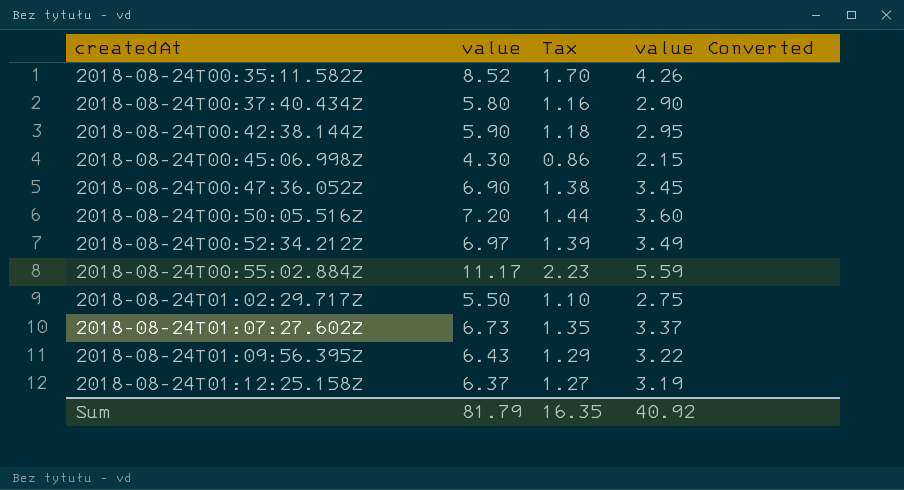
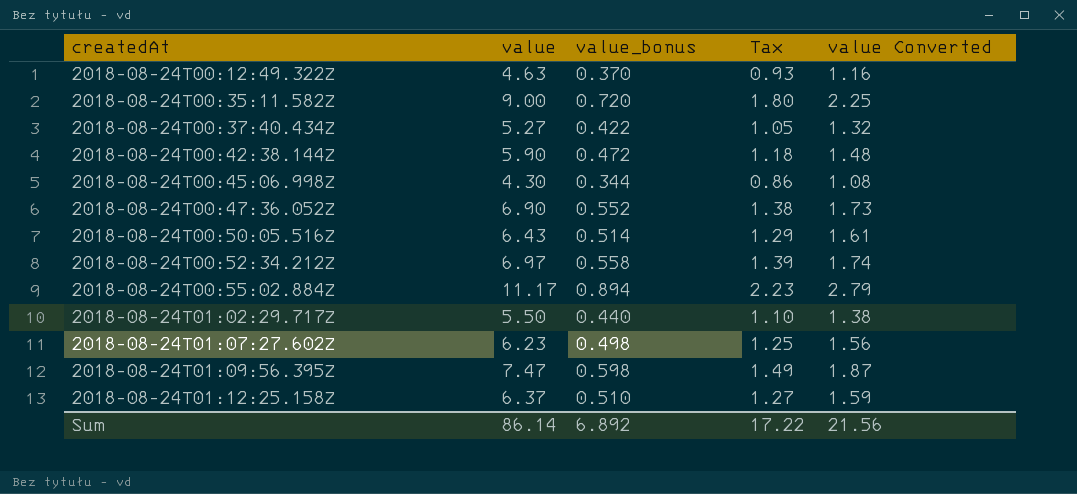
column value_bonus | formula: none -> [value] * 0.08
column value Converted | formula: [value] * 0.5 -> [value] * 0.25
row 2018-08-24T00:12:49.322Z: none -> 4.63 | 0.370 | 0.93 | 1.16
2018-08-24T00:35:11.582Z | value: 8.52 -> 9.00
2018-08-24T00:35:11.582Z | Tax: 1.70 -> 1.80
2018-08-24T00:37:40.434Z | value: 5.80 -> 5.27
2018-08-24T00:37:40.434Z | Tax: 1.16 -> 1.05
2018-08-24T00:50:05.516Z | value: 7.20 -> 6.43
2018-08-24T00:50:05.516Z | Tax: 1.44 -> 1.29
2018-08-24T01:07:27.602Z | value: 6.73 -> 6.23
2018-08-24T01:07:27.602Z | Tax: 1.35 -> 1.25
2018-08-24T01:09:56.395Z | value: 6.43 -> 7.47
2018-08-24T01:09:56.395Z | Tax: 1.29 -> 1.49
Sum | value: 81.79 -> 86.14
Sum | Tax: 16.35 -> 17.22
Sum | value Converted: 40.92 -> 21.56

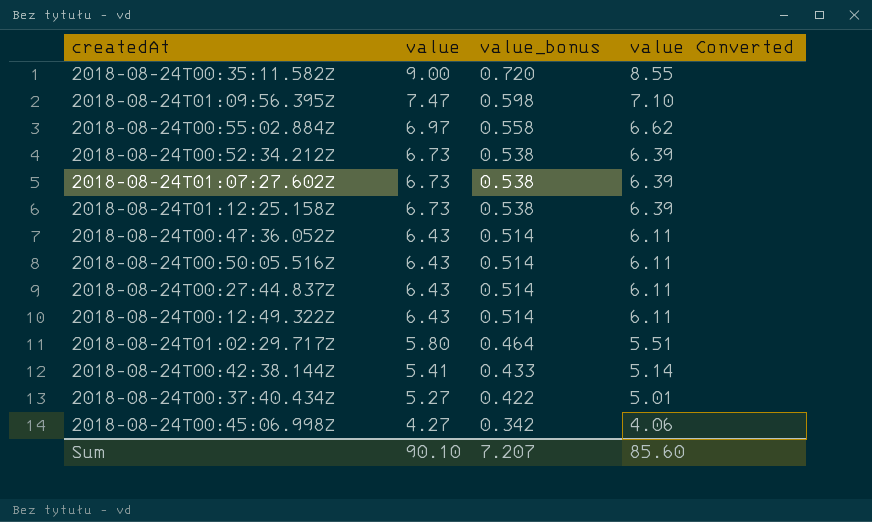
row order: createdAt ascending -> value descending
column Tax | formula: [value] * 0.2 -> none
column value Converted | formula: [value] * 0.25 -> [value] * 0.95
2018-08-24T00:55:02.884Z | value: 11.17 -> 6.97
2018-08-24T00:55:02.884Z | value_bonus: 0.894 -> 0.558
2018-08-24T00:52:34.212Z | value: 6.97 -> 6.73
2018-08-24T00:52:34.212Z | value_bonus: 0.558 -> 0.538
2018-08-24T01:07:27.602Z | value: 6.23 -> 6.73
2018-08-24T01:07:27.602Z | value_bonus: 0.498 -> 0.538
2018-08-24T01:12:25.158Z | value: 6.37 -> 6.73
2018-08-24T01:12:25.158Z | value_bonus: 0.510 -> 0.538
2018-08-24T00:47:36.052Z | value: 6.90 -> 6.43
2018-08-24T00:47:36.052Z | value_bonus: 0.552 -> 0.514
row 2018-08-24T00:27:44.837Z: none -> 6.43 | 0.514 | 6.11
2018-08-24T00:12:49.322Z | value: 4.63 -> 6.43
2018-08-24T00:12:49.322Z | value_bonus: 0.370 -> 0.514
2018-08-24T01:02:29.717Z | value: 5.50 -> 5.80
2018-08-24T01:02:29.717Z | value_bonus: 0.440 -> 0.464
2018-08-24T00:42:38.144Z | value: 5.90 -> 5.41
2018-08-24T00:42:38.144Z | value_bonus: 0.472 -> 0.433
2018-08-24T00:45:06.998Z | value: 4.30 -> 4.27
2018-08-24T00:45:06.998Z | value_bonus: 0.344 -> 0.342
Sum | value: 86.14 -> 90.10
Sum | value_bonus: 6.892 -> 7.207
Sum | value Converted: 21.56 -> 85.60

